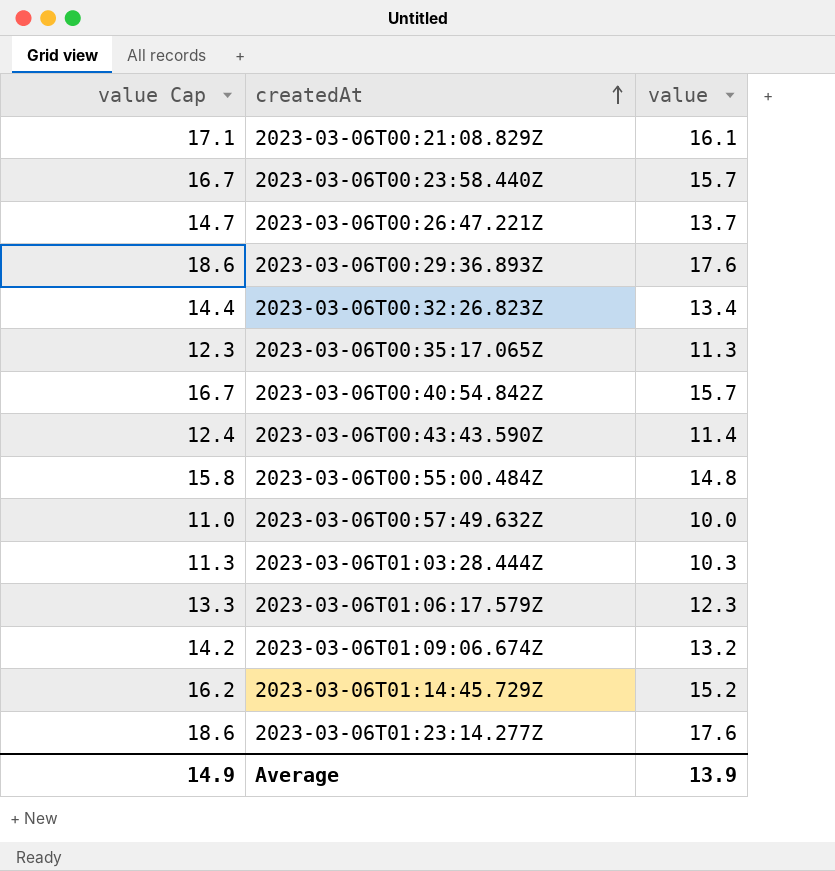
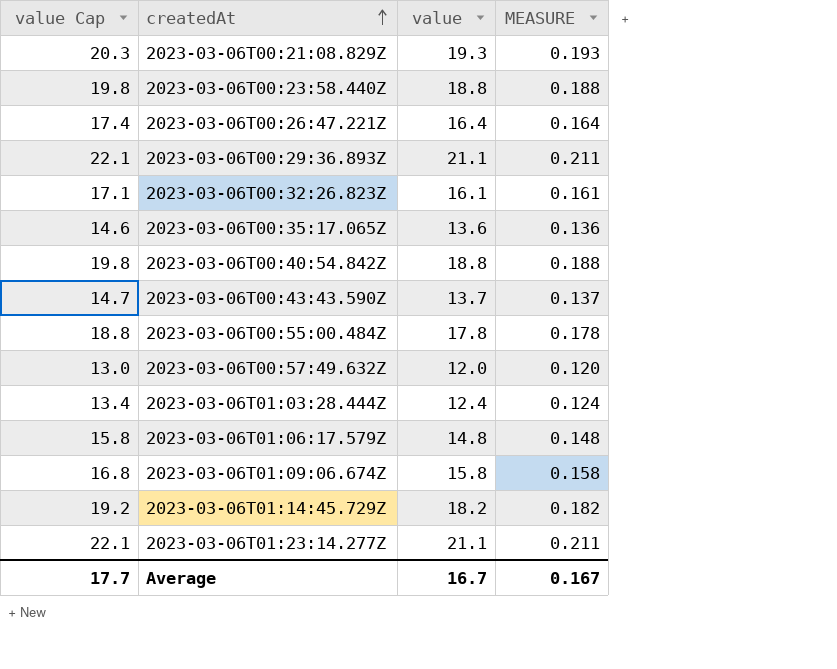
column MEASURE | formula: none -> [value] * 0.01
2023-03-06T00:21:08.829Z | value Cap: 17.1 -> 20.3
2023-03-06T00:21:08.829Z | value: 16.1 -> 19.3
2023-03-06T00:23:58.440Z | value Cap: 16.7 -> 19.8
2023-03-06T00:23:58.440Z | value: 15.7 -> 18.8
2023-03-06T00:26:47.221Z | value Cap: 14.7 -> 17.4
2023-03-06T00:26:47.221Z | value: 13.7 -> 16.4
2023-03-06T00:29:36.893Z | value Cap: 18.6 -> 22.1
2023-03-06T00:29:36.893Z | value: 17.6 -> 21.1
2023-03-06T00:32:26.823Z | value Cap: 14.4 -> 17.1
2023-03-06T00:32:26.823Z | value: 13.4 -> 16.1
2023-03-06T00:35:17.065Z | value Cap: 12.3 -> 14.6
2023-03-06T00:35:17.065Z | value: 11.3 -> 13.6
2023-03-06T00:40:54.842Z | value Cap: 16.7 -> 19.8
2023-03-06T00:40:54.842Z | value: 15.7 -> 18.8
2023-03-06T00:43:43.590Z | value Cap: 12.4 -> 14.7
2023-03-06T00:43:43.590Z | value: 11.4 -> 13.7
2023-03-06T00:55:00.484Z | value Cap: 15.8 -> 18.8
2023-03-06T00:55:00.484Z | value: 14.8 -> 17.8
2023-03-06T00:57:49.632Z | value Cap: 11.0 -> 13.0
2023-03-06T00:57:49.632Z | value: 10.0 -> 12.0
2023-03-06T01:03:28.444Z | value Cap: 11.3 -> 13.4
2023-03-06T01:03:28.444Z | value: 10.3 -> 12.4
2023-03-06T01:06:17.579Z | value Cap: 13.3 -> 15.8
2023-03-06T01:06:17.579Z | value: 12.3 -> 14.8
2023-03-06T01:09:06.674Z | value Cap: 14.2 -> 16.8
2023-03-06T01:09:06.674Z | value: 13.2 -> 15.8
2023-03-06T01:14:45.729Z | value Cap: 16.2 -> 19.2
2023-03-06T01:14:45.729Z | value: 15.2 -> 18.2
2023-03-06T01:23:14.277Z | value Cap: 18.6 -> 22.1
2023-03-06T01:23:14.277Z | value: 17.6 -> 21.1
Average | value Cap: 14.9 -> 17.7
Average | value: 13.9 -> 16.7

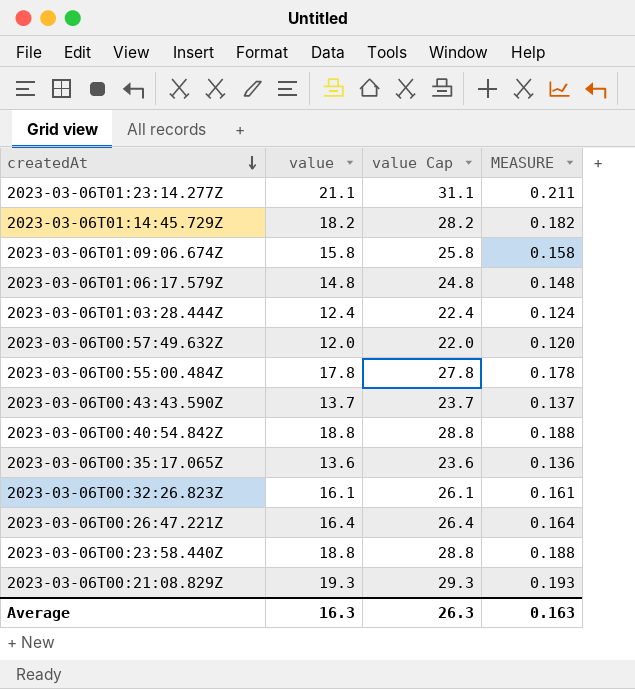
row order: createdAt ascending -> createdAt descending
column value Cap | formula: [value] + 1 -> [value] + 10
column value Cap | position: 1 -> 3
row 2023-03-06T00:29:36.893Z: 22.1 | 21.1 | 0.211 -> none
Average | value: 16.7 -> 16.3
Average | value Cap: 17.7 -> 26.3
Average | MEASURE: 0.167 -> 0.163

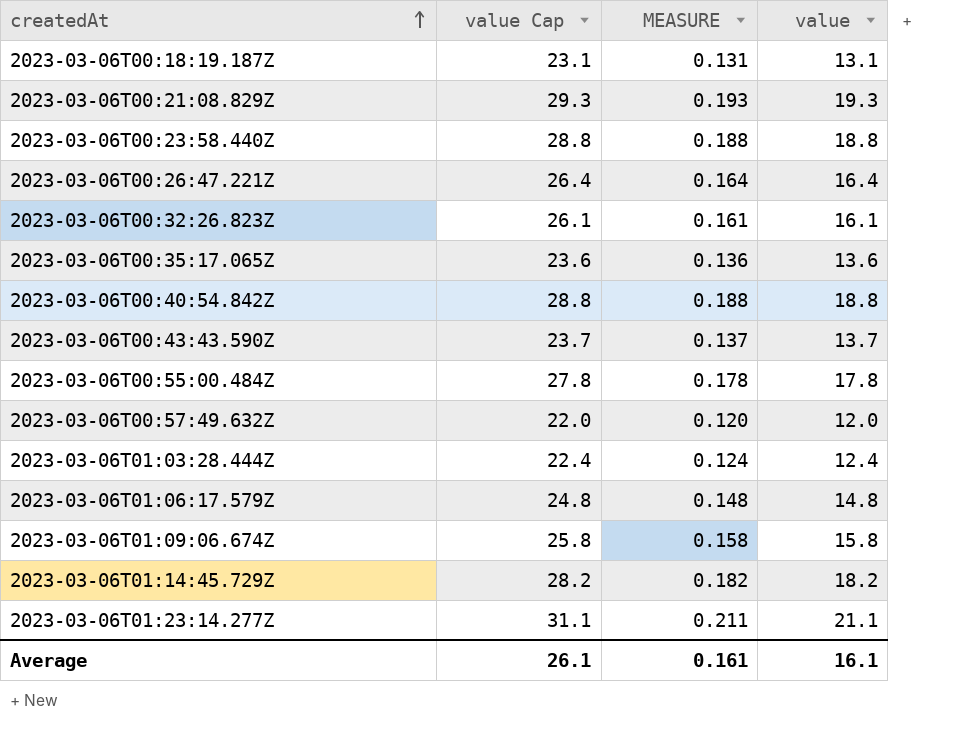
row order: createdAt descending -> createdAt ascending
column value | position: 2 -> 4
row 2023-03-06T00:18:19.187Z: none -> 23.1 | 0.131 | 13.1
Average | value Cap: 26.3 -> 26.1
Average | MEASURE: 0.163 -> 0.161
Average | value: 16.3 -> 16.1

